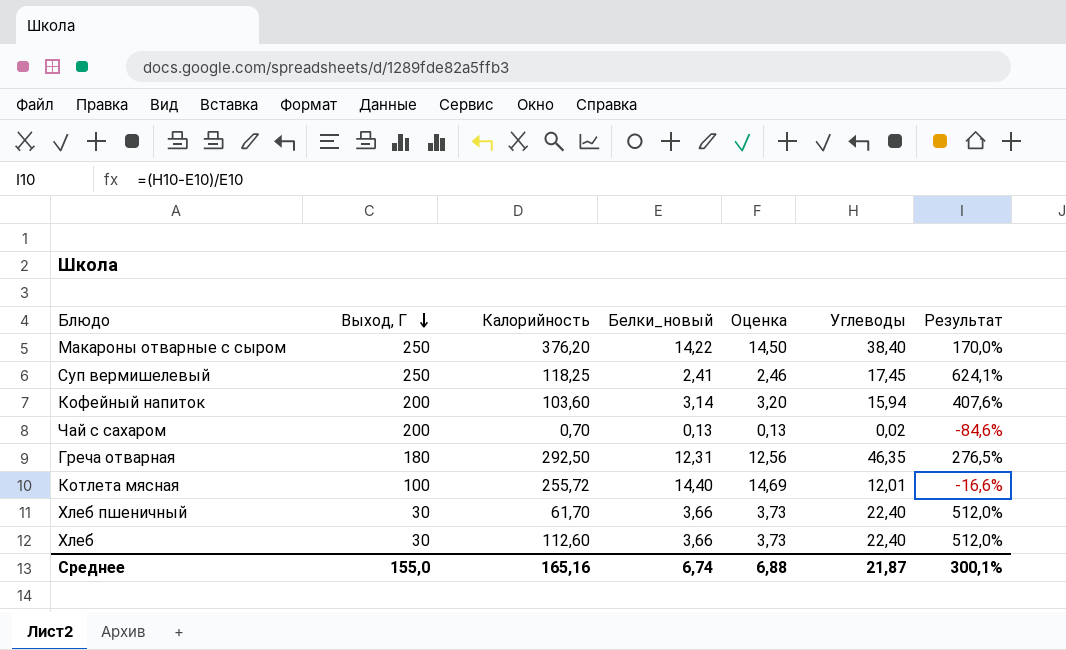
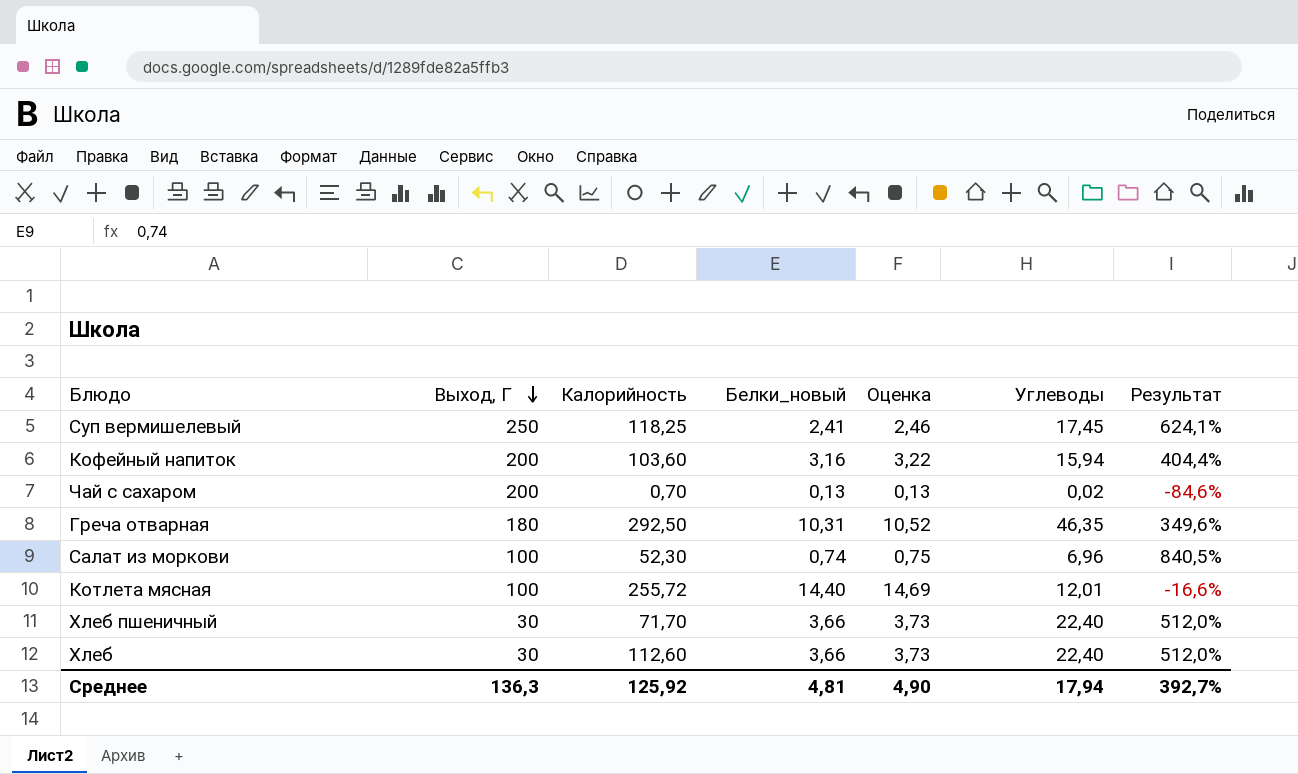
row Макароны отварные с сыром: 250 | 376,20 | 14,22 | 14,50 | 38,40 | 170,0% -> none
Кофейный напиток | Белки_новый: 3,14 -> 3,16
Кофейный напиток | Оценка: 3,20 -> 3,22
Кофейный напиток | Результат: 407,6% -> 404,4%
Греча отварная | Белки_новый: 12,31 -> 10,31
Греча отварная | Оценка: 12,56 -> 10,52
Греча отварная | Результат: 276,5% -> 349,6%
row Салат из моркови: none -> 100 | 52,30 | 0,74 | 0,75 | 6,96 | 840,5%
Хлеб пшеничный | Калорийность: 61,70 -> 71,70
Среднее | Выход, Г: 155,0 -> 136,3
Среднее | Калорийность: 165,16 -> 125,92
Среднее | Белки_новый: 6,74 -> 4,81
Среднее | Оценка: 6,88 -> 4,90
Среднее | Углеводы: 21,87 -> 17,94
Среднее | Результат: 300,1% -> 392,7%

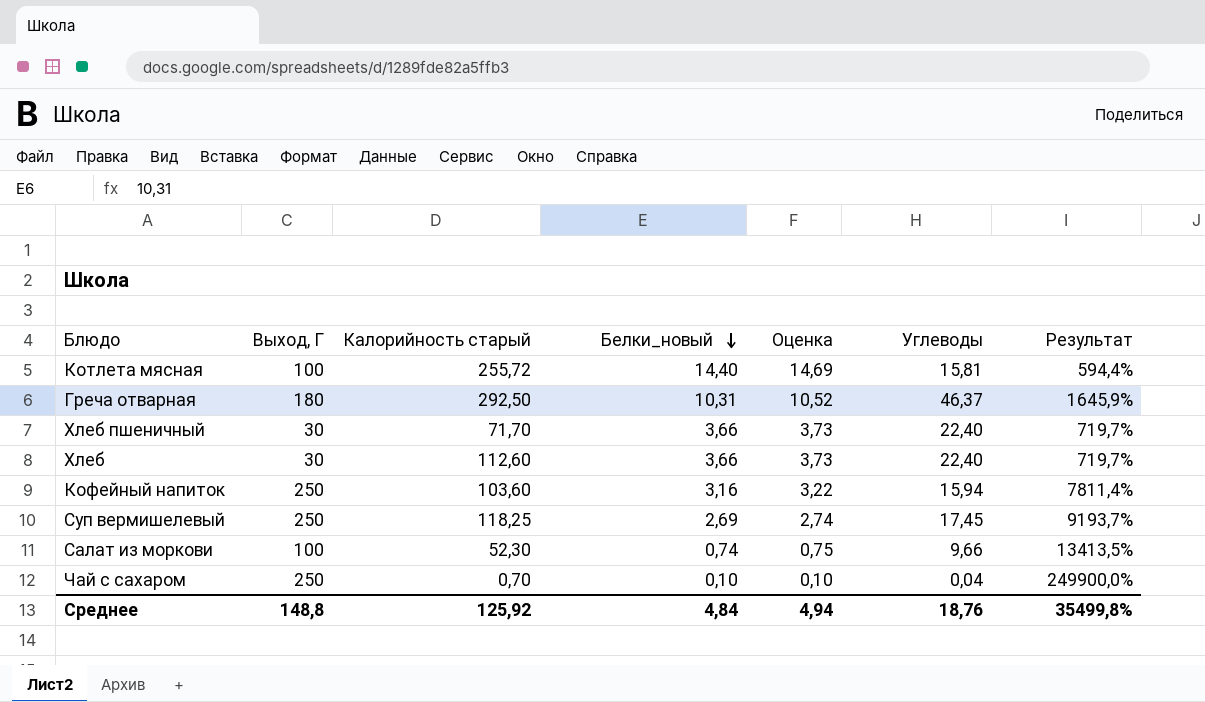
row order: Выход, Г descending -> Белки_новый descending
column name: Калорийность -> Калорийность старый
column Результат | formula: ([Углеводы] - [Белки_новый]) / [Белки_новый] -> ([Выход, Г] - [Белки_новый]) / [Белки_новый]
Котлета мясная | Углеводы: 12,01 -> 15,81
Греча отварная | Углеводы: 46,35 -> 46,37
Кофейный напиток | Выход, Г: 200 -> 250
Суп вермишелевый | Белки_новый: 2,41 -> 2,69
Суп вермишелевый | Оценка: 2,46 -> 2,74
Салат из моркови | Углеводы: 6,96 -> 9,66
Чай с сахаром | Выход, Г: 200 -> 250
Чай с сахаром | Белки_новый: 0,13 -> 0,10
Чай с сахаром | Оценка: 0,13 -> 0,10
Чай с сахаром | Углеводы: 0,02 -> 0,04
Среднее | Выход, Г: 136,3 -> 148,8
Среднее | Белки_новый: 4,81 -> 4,84
Среднее | Оценка: 4,90 -> 4,94
Среднее | Углеводы: 17,94 -> 18,76
Среднее | Результат: 392,7% -> 35499,8%

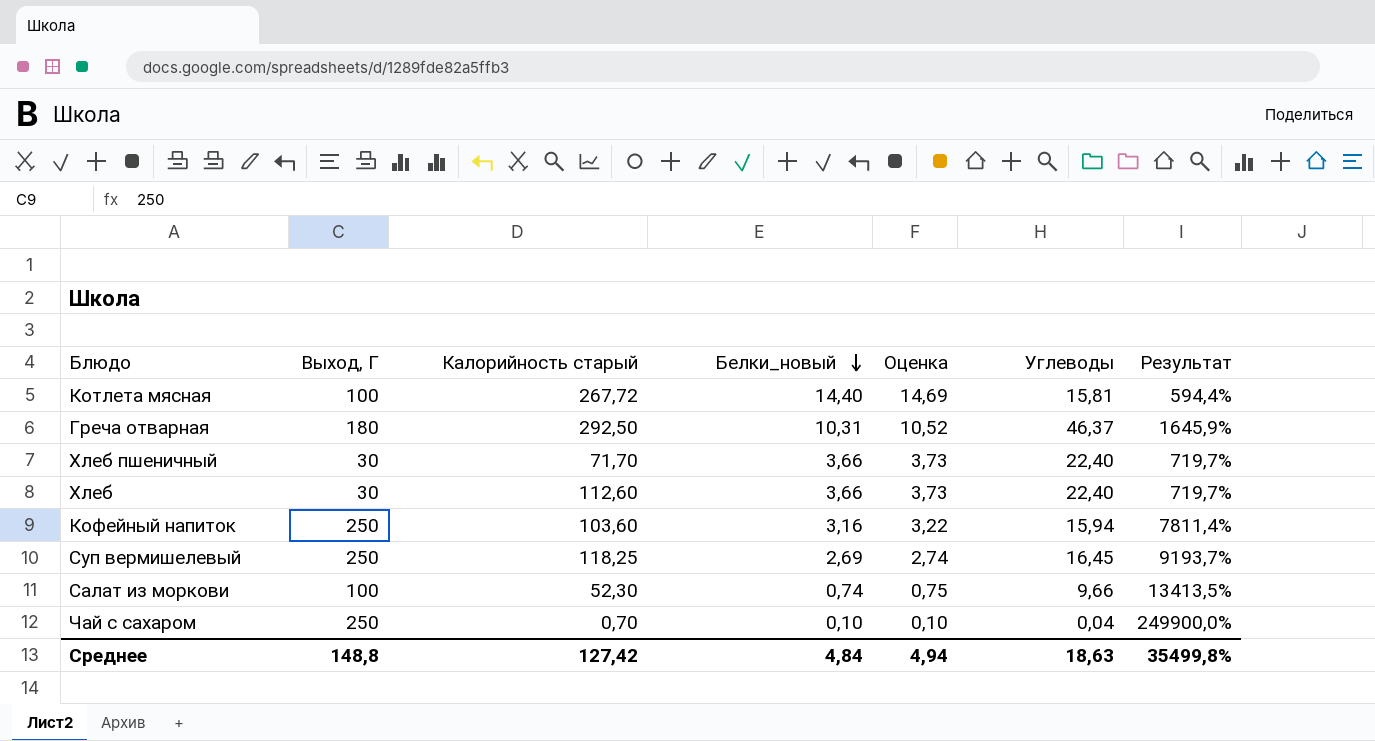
Котлета мясная | Калорийность старый: 255,72 -> 267,72
Суп вермишелевый | Углеводы: 17,45 -> 16,45
Среднее | Калорийность старый: 125,92 -> 127,42
Среднее | Углеводы: 18,76 -> 18,63

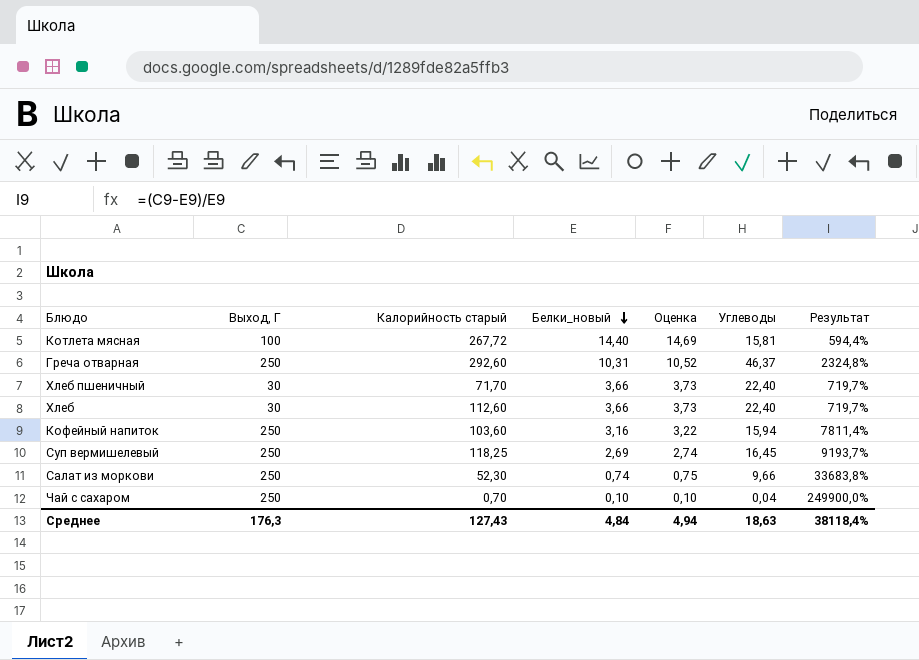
Греча отварная | Выход, Г: 180 -> 250
Греча отварная | Калорийность старый: 292,50 -> 292,60
Греча отварная | Результат: 1645,9% -> 2324,8%
Салат из моркови | Выход, Г: 100 -> 250
Салат из моркови | Результат: 13413,5% -> 33683,8%
Среднее | Выход, Г: 148,8 -> 176,3
Среднее | Калорийность старый: 127,42 -> 127,43
Среднее | Результат: 35499,8% -> 38118,4%

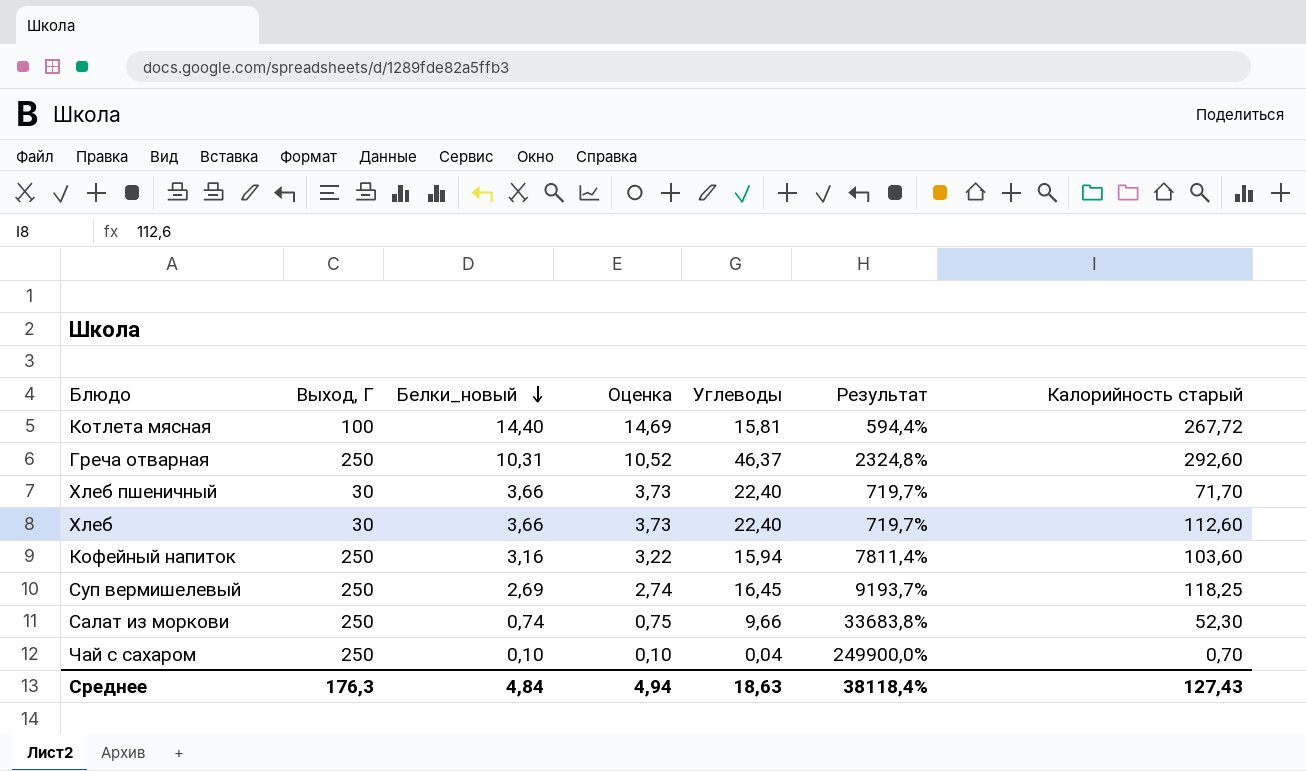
column Калорийность старый | position: 3 -> 7

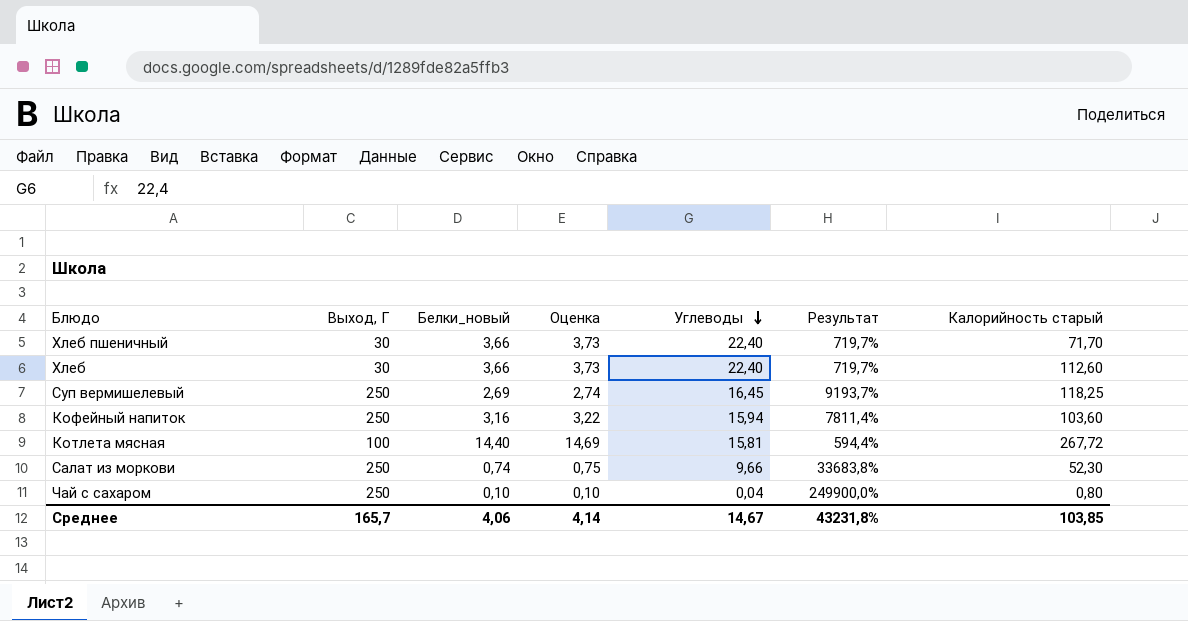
row order: Белки_новый descending -> Углеводы descending
row Греча отварная: 250 | 10,31 | 10,52 | 46,37 | 2324,8% | 292,60 -> none
Чай с сахаром | Калорийность старый: 0,70 -> 0,80
Среднее | Выход, Г: 176,3 -> 165,7
Среднее | Белки_новый: 4,84 -> 4,06
Среднее | Оценка: 4,94 -> 4,14
Среднее | Углеводы: 18,63 -> 14,67
Среднее | Результат: 38118,4% -> 43231,8%
Среднее | Калорийность старый: 127,43 -> 103,85

